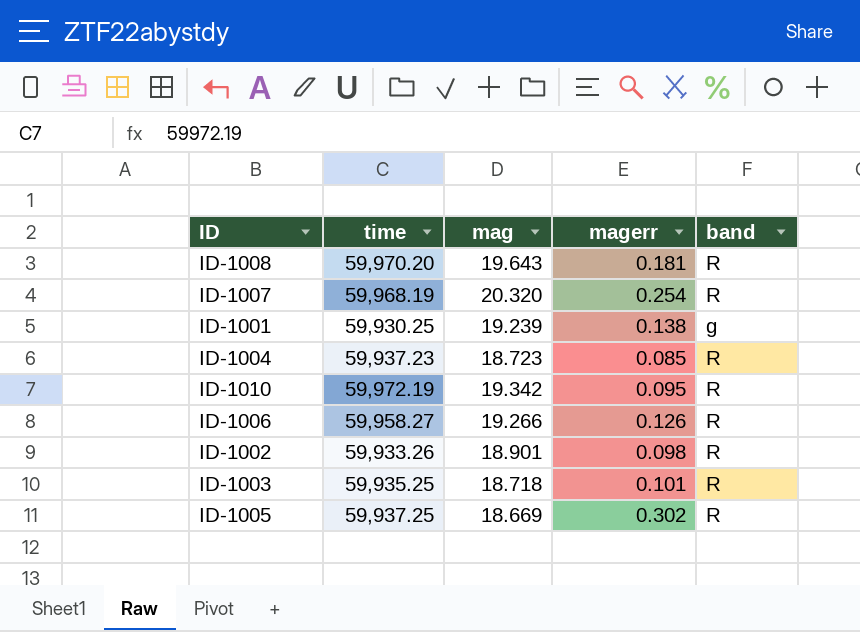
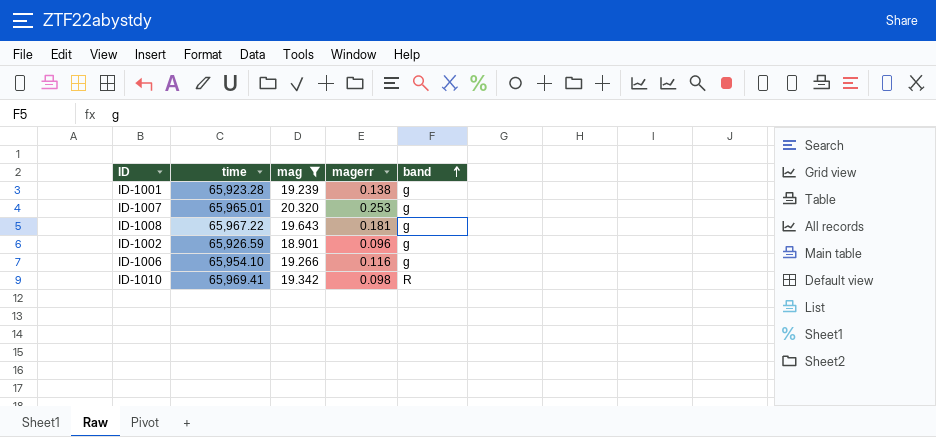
filter: none -> mag >= 18.901
row order: none -> band ascending
ID-1001 | time: 59,930.25 -> 65,923.28
ID-1007 | time: 59,968.19 -> 65,965.01
ID-1007 | magerr: 0.254 -> 0.253
ID-1007 | band: R -> g
ID-1008 | time: 59,970.20 -> 65,967.22
ID-1008 | band: R -> g
ID-1002 | time: 59,933.26 -> 65,926.59
ID-1002 | magerr: 0.098 -> 0.096
ID-1002 | band: R -> g
ID-1006 | time: 59,958.27 -> 65,954.10
ID-1006 | magerr: 0.126 -> 0.116
ID-1006 | band: R -> g
ID-1010 | time: 59,972.19 -> 65,969.41
ID-1010 | magerr: 0.095 -> 0.098

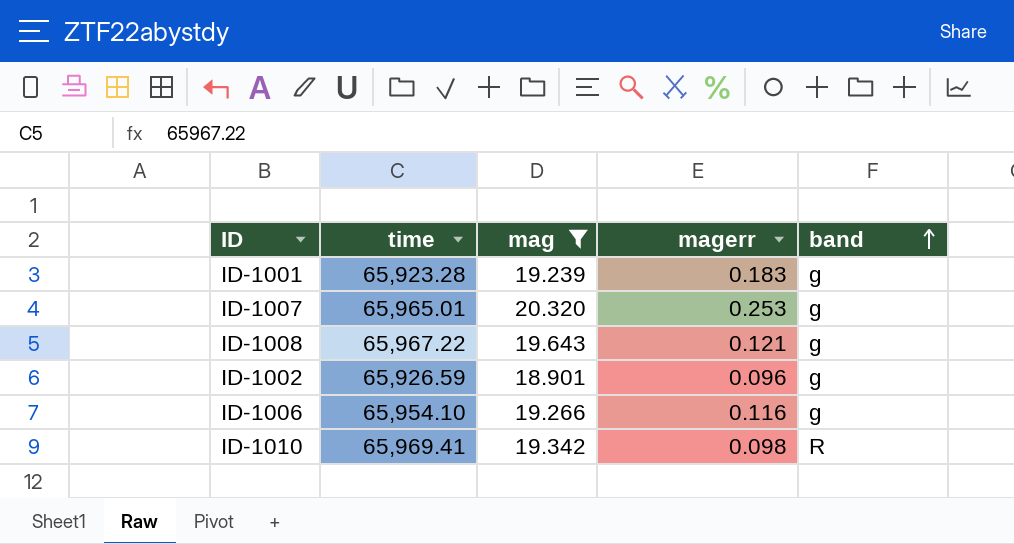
ID-1001 | magerr: 0.138 -> 0.183
ID-1008 | magerr: 0.181 -> 0.121

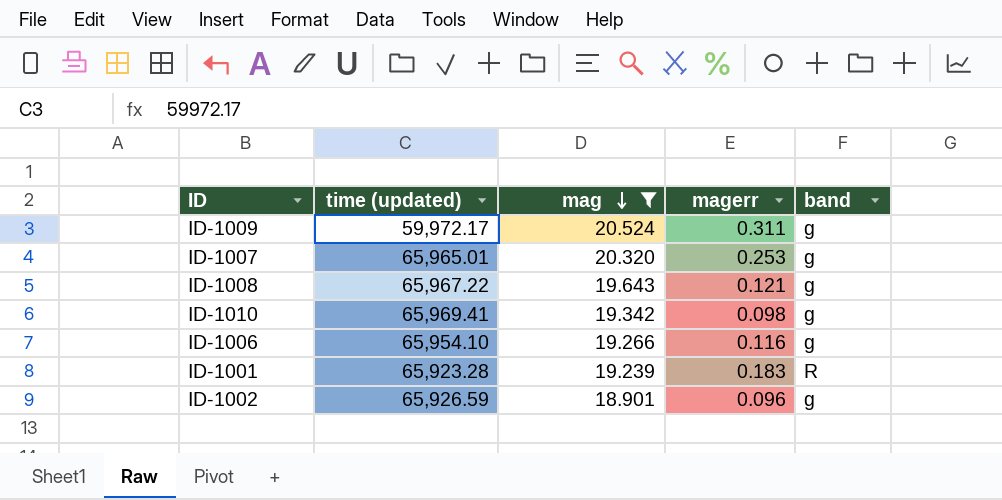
row order: band ascending -> mag descending
column name: time -> time (updated)
row ID-1009: none -> 59,972.17 | 20.524 | 0.311 | g
ID-1010 | band: R -> g
ID-1001 | band: g -> R

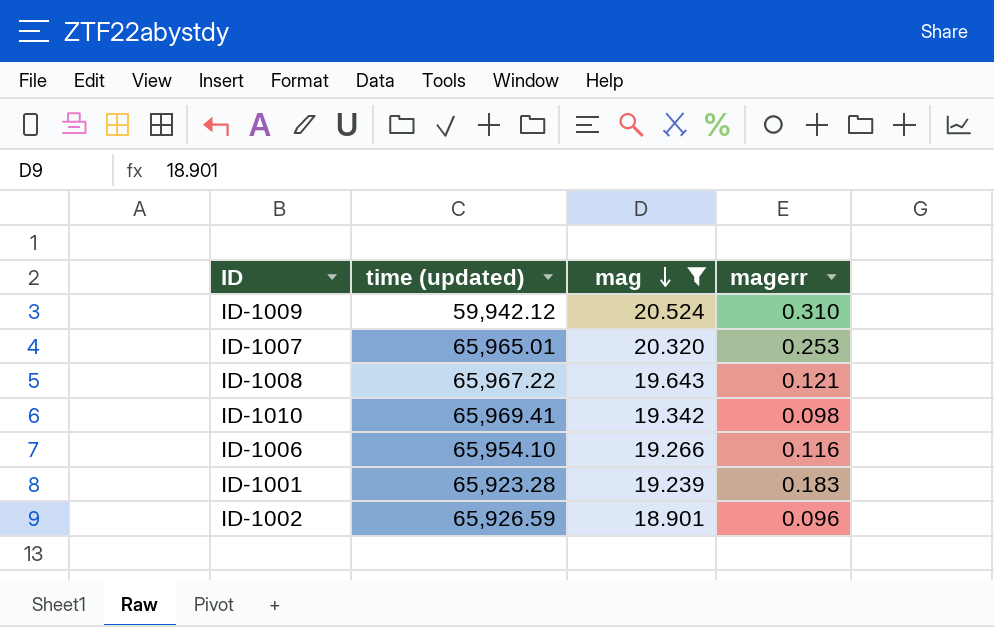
column band | position: 5 -> none
ID-1009 | time (updated): 59,972.17 -> 59,942.12
ID-1009 | magerr: 0.311 -> 0.310

